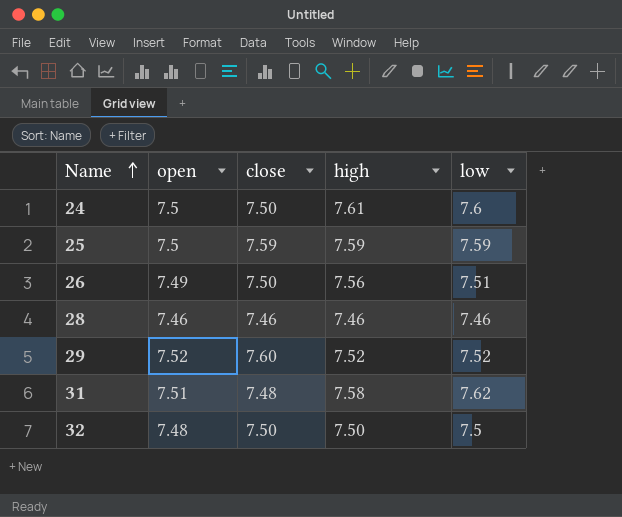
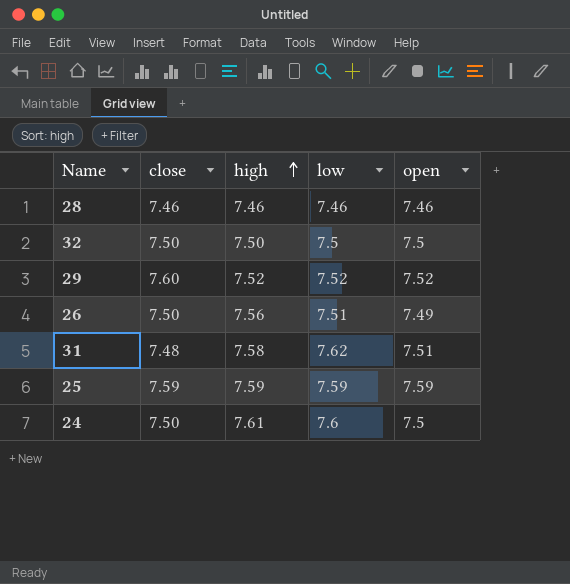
row order: Name ascending -> high ascending
column open | position: 2 -> 5
32 | open: 7.48 -> 7.5
25 | open: 7.5 -> 7.59

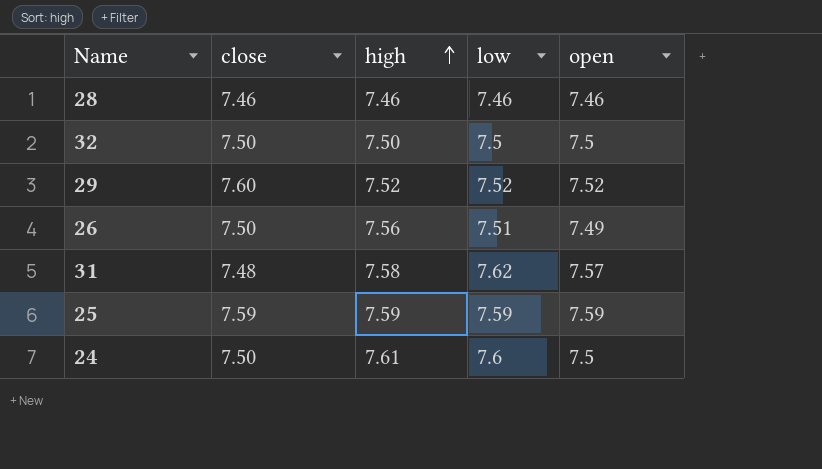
31 | open: 7.51 -> 7.57

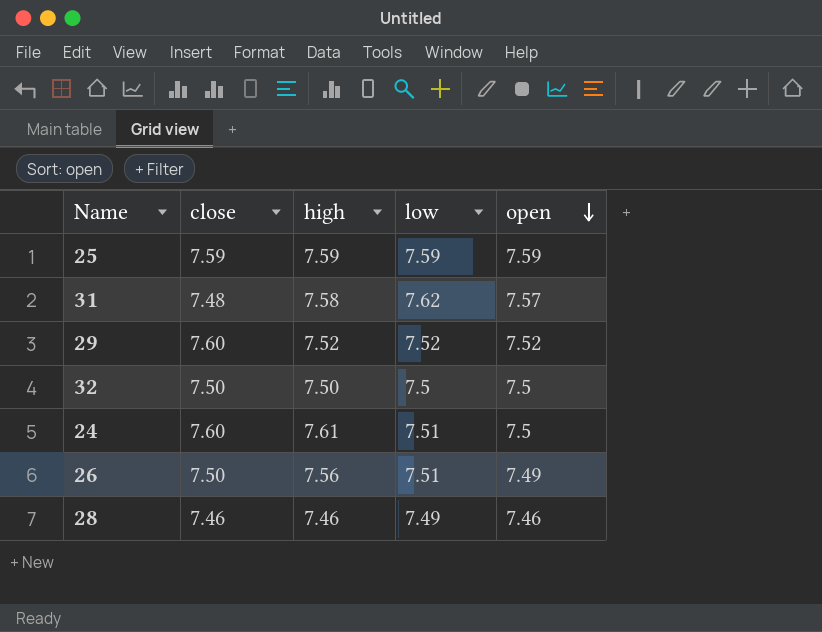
row order: high ascending -> open descending
24 | close: 7.50 -> 7.60
24 | low: 7.6 -> 7.51
28 | low: 7.46 -> 7.49

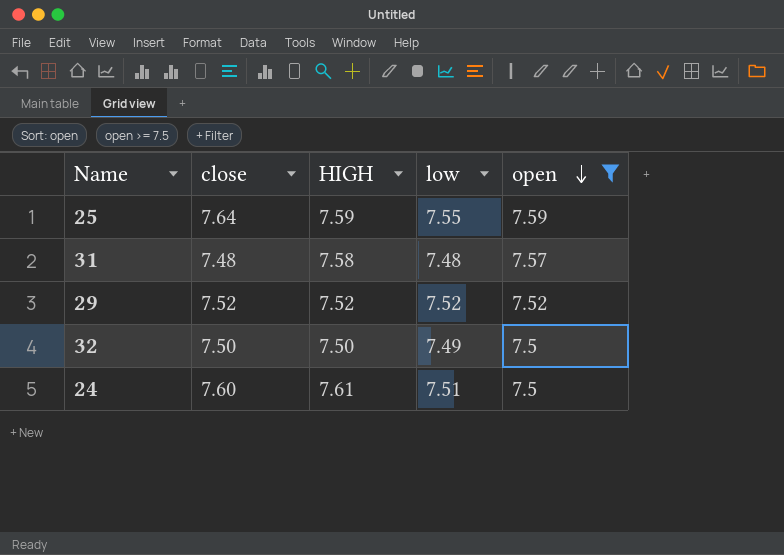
filter: none -> open >= 7.5
column name: high -> HIGH
25 | close: 7.59 -> 7.64
25 | low: 7.59 -> 7.55
31 | low: 7.62 -> 7.48
29 | close: 7.60 -> 7.52
32 | low: 7.5 -> 7.49

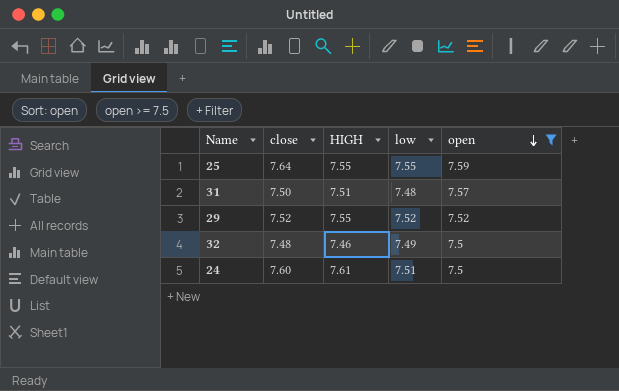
25 | HIGH: 7.59 -> 7.55
31 | close: 7.48 -> 7.50
31 | HIGH: 7.58 -> 7.51
29 | HIGH: 7.52 -> 7.55
32 | close: 7.50 -> 7.48
32 | HIGH: 7.50 -> 7.46

